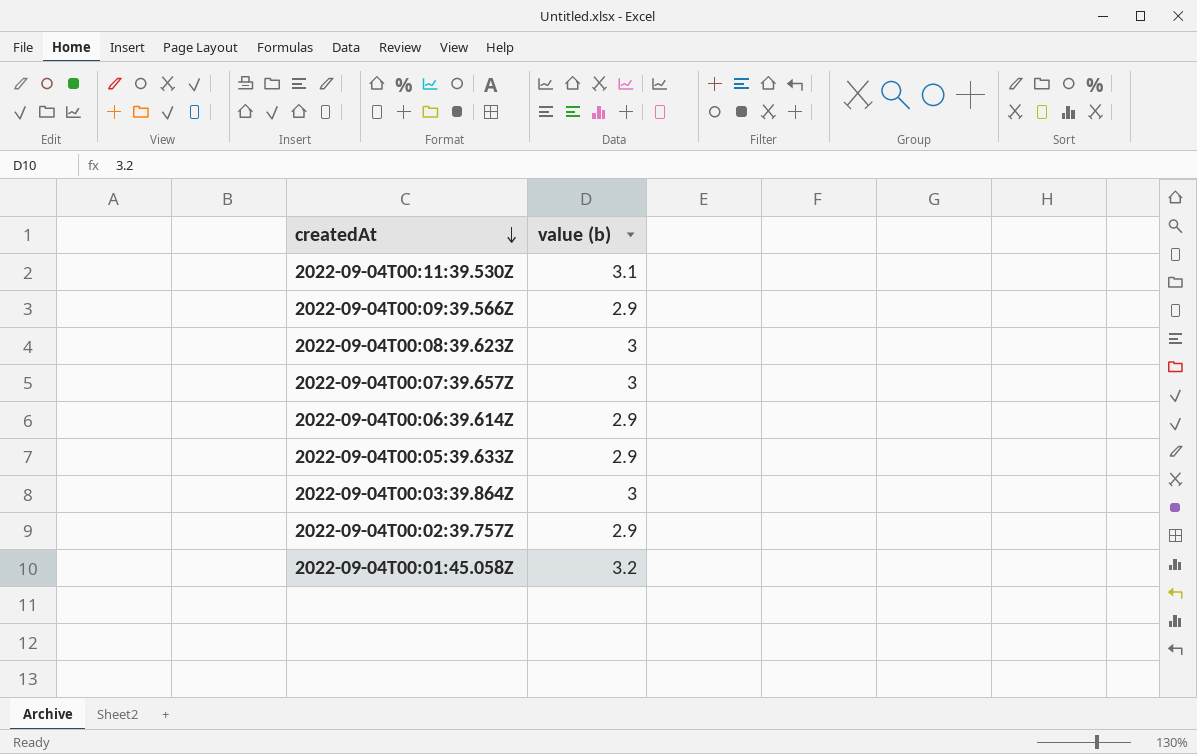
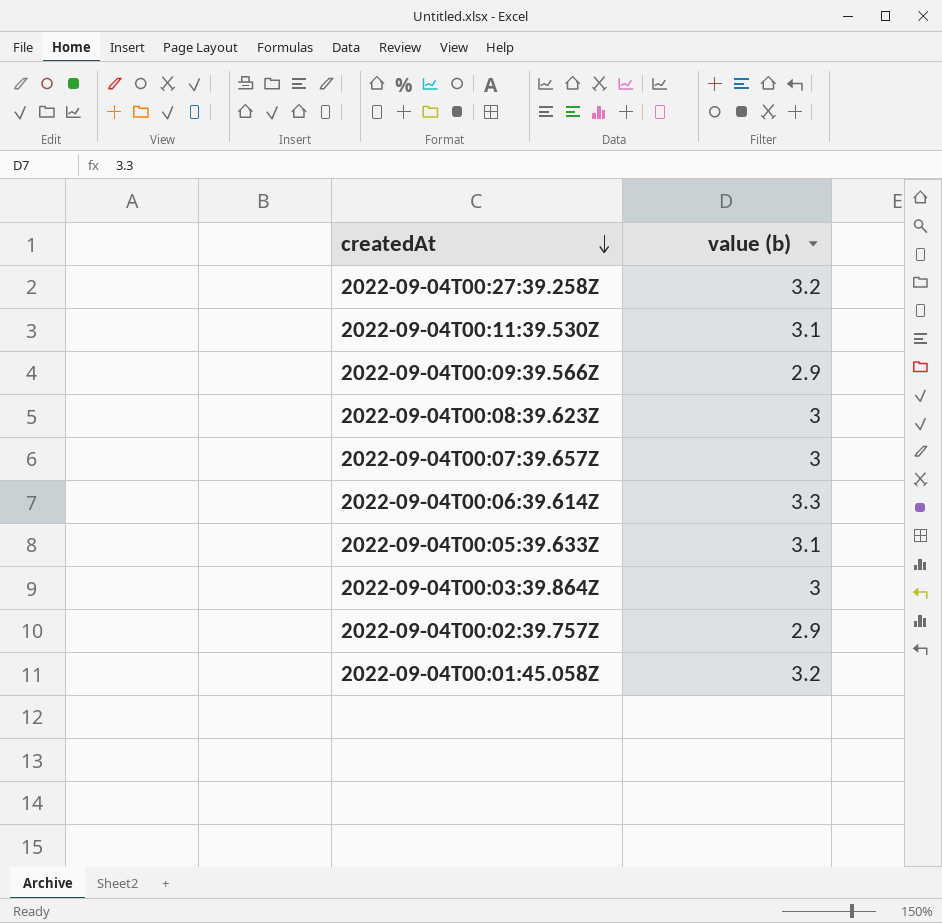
row 2022-09-04T00:27:39.258Z: none -> 3.2
2022-09-04T00:06:39.614Z | value (b): 2.9 -> 3.3
2022-09-04T00:05:39.633Z | value (b): 2.9 -> 3.1

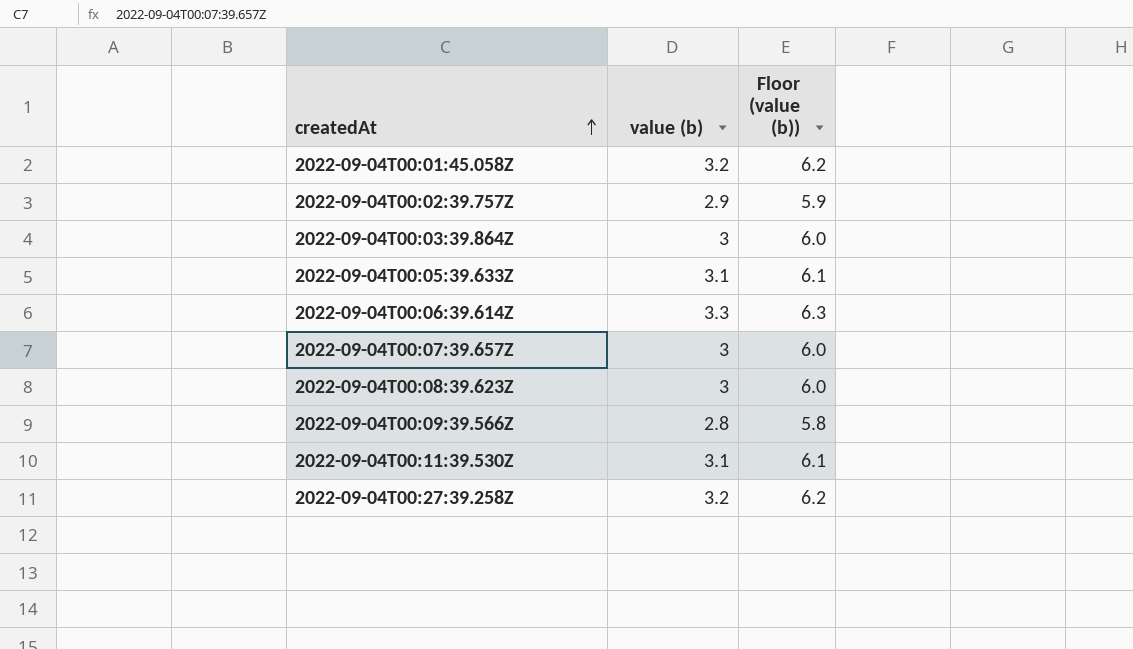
row order: createdAt descending -> createdAt ascending
column Floor (value (b)) | formula: none -> [value (b)] + 3
2022-09-04T00:09:39.566Z | value (b): 2.9 -> 2.8

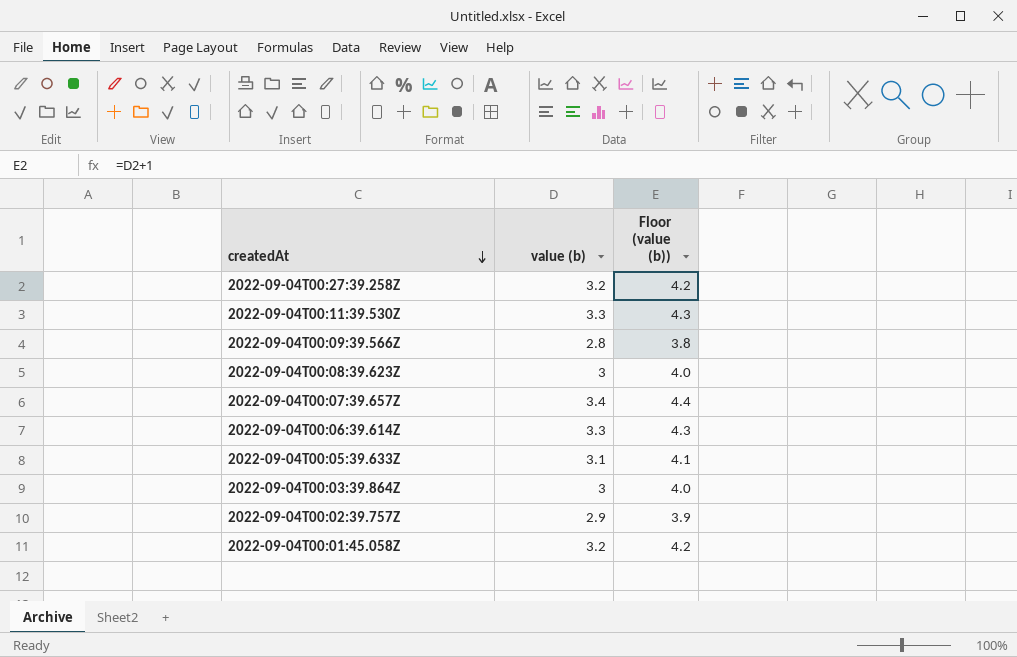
row order: createdAt ascending -> createdAt descending
column Floor (value (b)) | formula: [value (b)] + 3 -> [value (b)] + 1
2022-09-04T00:11:39.530Z | value (b): 3.1 -> 3.3
2022-09-04T00:07:39.657Z | value (b): 3 -> 3.4

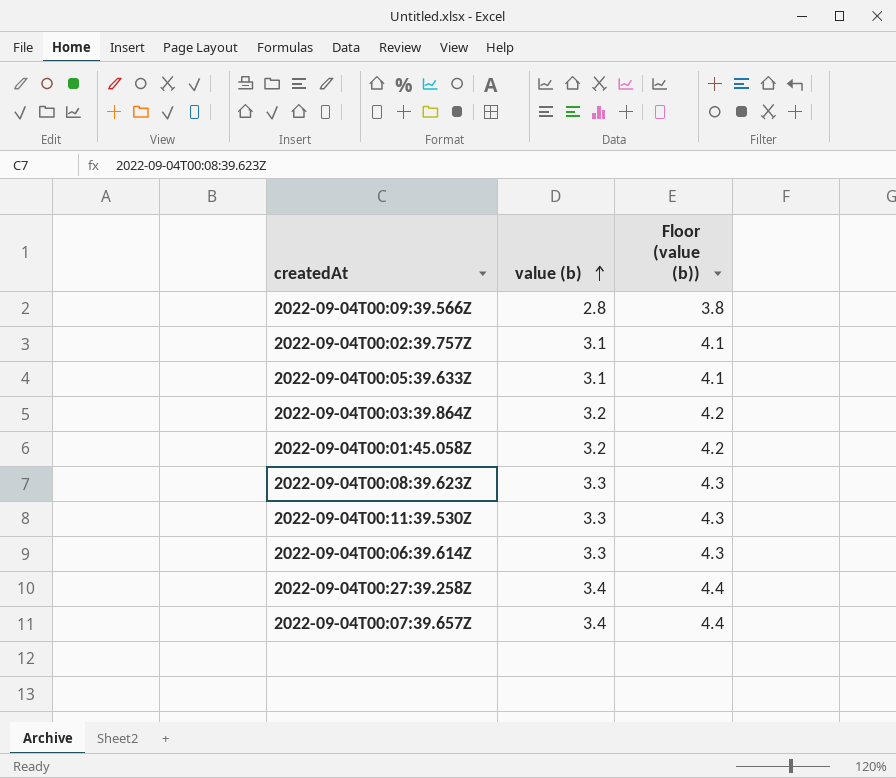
row order: createdAt descending -> value (b) ascending
2022-09-04T00:02:39.757Z | value (b): 2.9 -> 3.1
2022-09-04T00:02:39.757Z | Floor (value (b)): 3.9 -> 4.1
2022-09-04T00:03:39.864Z | value (b): 3 -> 3.2
2022-09-04T00:03:39.864Z | Floor (value (b)): 4.0 -> 4.2
2022-09-04T00:08:39.623Z | value (b): 3 -> 3.3
2022-09-04T00:08:39.623Z | Floor (value (b)): 4.0 -> 4.3
2022-09-04T00:27:39.258Z | value (b): 3.2 -> 3.4
2022-09-04T00:27:39.258Z | Floor (value (b)): 4.2 -> 4.4

